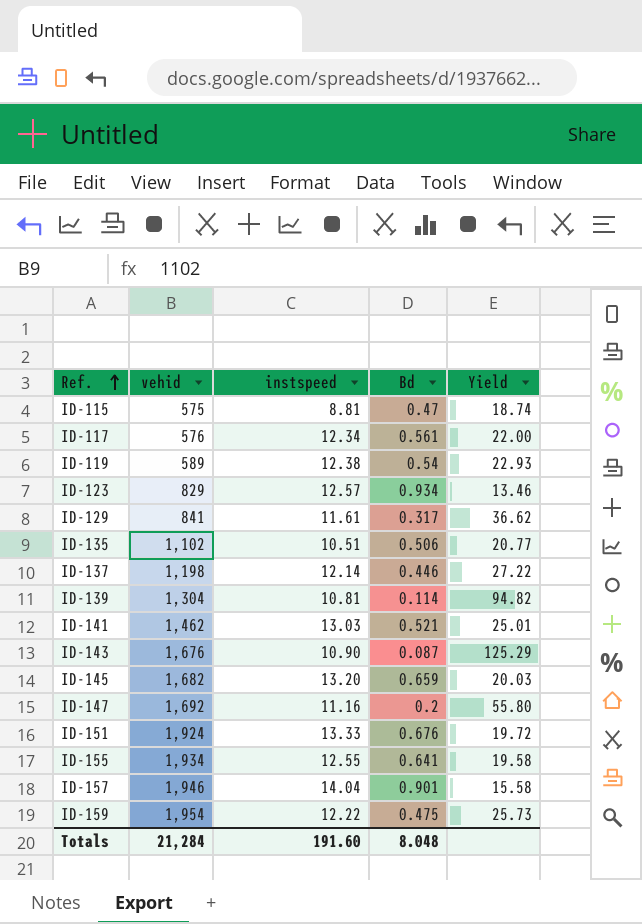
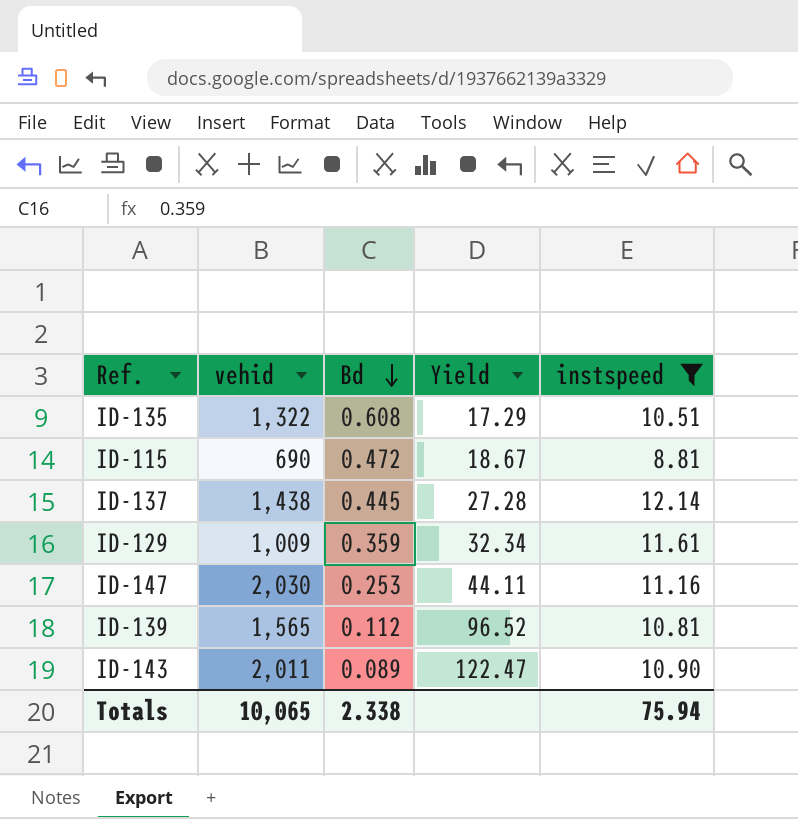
filter: none -> instspeed <= 12.14
row order: Ref. ascending -> Bd descending
column instspeed | position: 3 -> 5
ID-135 | vehid: 1,102 -> 1,322
ID-135 | Bd: 0.506 -> 0.608
ID-135 | Yield: 20.77 -> 17.29
ID-115 | vehid: 575 -> 690
ID-115 | Bd: 0.47 -> 0.472
ID-115 | Yield: 18.74 -> 18.67
ID-137 | vehid: 1,198 -> 1,438
ID-137 | Bd: 0.446 -> 0.445
ID-137 | Yield: 27.22 -> 27.28
ID-129 | vehid: 841 -> 1,009
ID-129 | Bd: 0.317 -> 0.359
ID-129 | Yield: 36.62 -> 32.34
ID-147 | vehid: 1,692 -> 2,030
ID-147 | Bd: 0.2 -> 0.253
ID-147 | Yield: 55.80 -> 44.11
ID-139 | vehid: 1,304 -> 1,565
ID-139 | Bd: 0.114 -> 0.112
ID-139 | Yield: 94.82 -> 96.52
ID-143 | vehid: 1,676 -> 2,011
ID-143 | Bd: 0.087 -> 0.089
ID-143 | Yield: 125.29 -> 122.47
Totals | vehid: 21,284 -> 10,065
Totals | Bd: 8.048 -> 2.338
Totals | instspeed: 191.60 -> 75.94

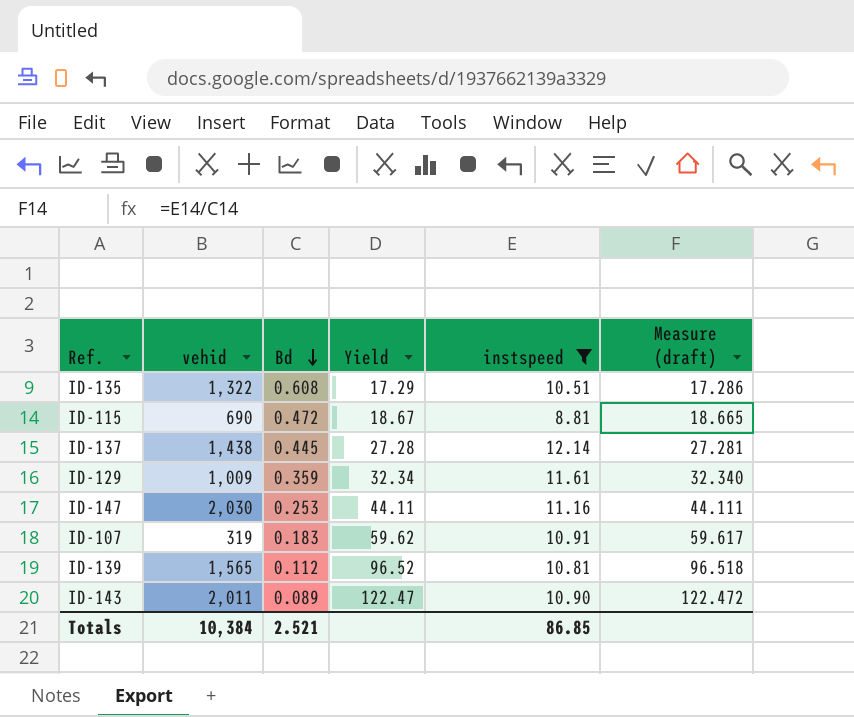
column Measure (draft) | formula: none -> [instspeed] / [Bd]
row ID-107: none -> 319 | 0.183 | 59.62 | 10.91 | 59.617
Totals | vehid: 10,065 -> 10,384
Totals | Bd: 2.338 -> 2.521
Totals | instspeed: 75.94 -> 86.85

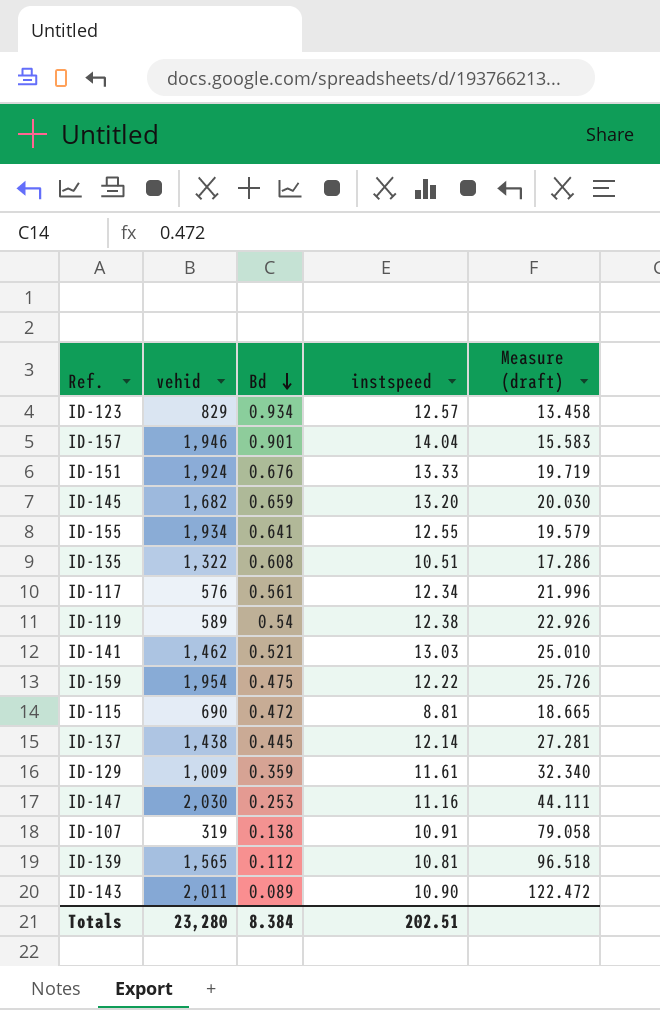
filter: instspeed <= 12.14 -> none
column Yield | formula: [instspeed] / [Bd] -> none
ID-107 | Bd: 0.183 -> 0.138
ID-107 | Measure (draft): 59.617 -> 79.058
Totals | vehid: 10,384 -> 23,280
Totals | Bd: 2.521 -> 8.384
Totals | instspeed: 86.85 -> 202.51

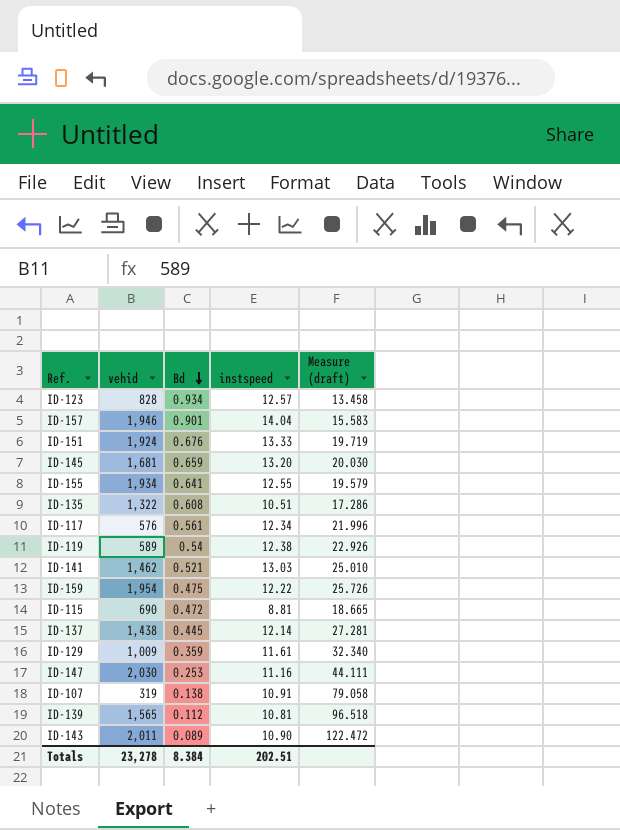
ID-123 | vehid: 829 -> 828
ID-145 | vehid: 1,682 -> 1,681
Totals | vehid: 23,280 -> 23,278

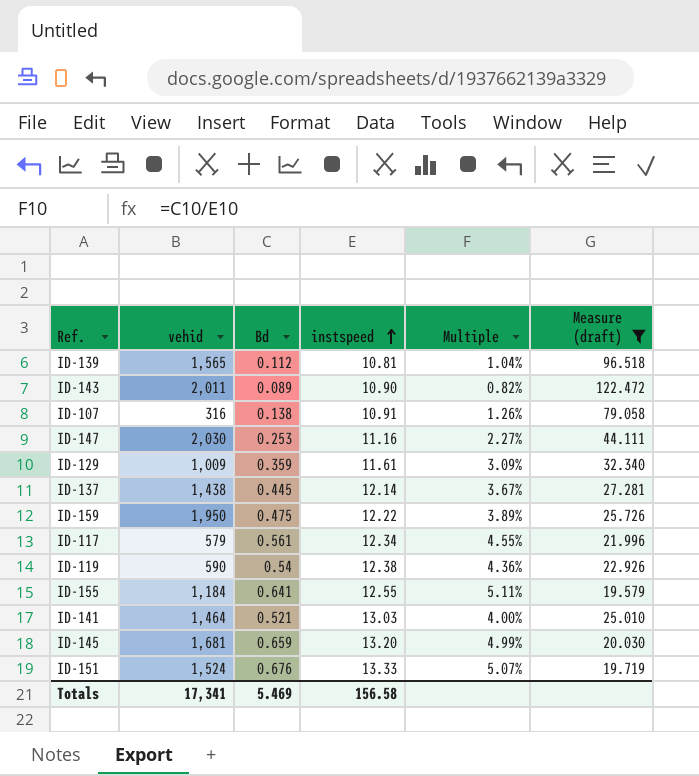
filter: none -> Measure (draft) >= 19.579
row order: Bd descending -> instspeed ascending
column Multiple | formula: none -> [Bd] / [instspeed]
ID-107 | vehid: 319 -> 316
ID-159 | vehid: 1,954 -> 1,950
ID-117 | vehid: 576 -> 579
ID-119 | vehid: 589 -> 590
ID-155 | vehid: 1,934 -> 1,184
ID-141 | vehid: 1,462 -> 1,464
ID-151 | vehid: 1,924 -> 1,524
Totals | vehid: 23,278 -> 17,341
Totals | Bd: 8.384 -> 5.469
Totals | instspeed: 202.51 -> 156.58

